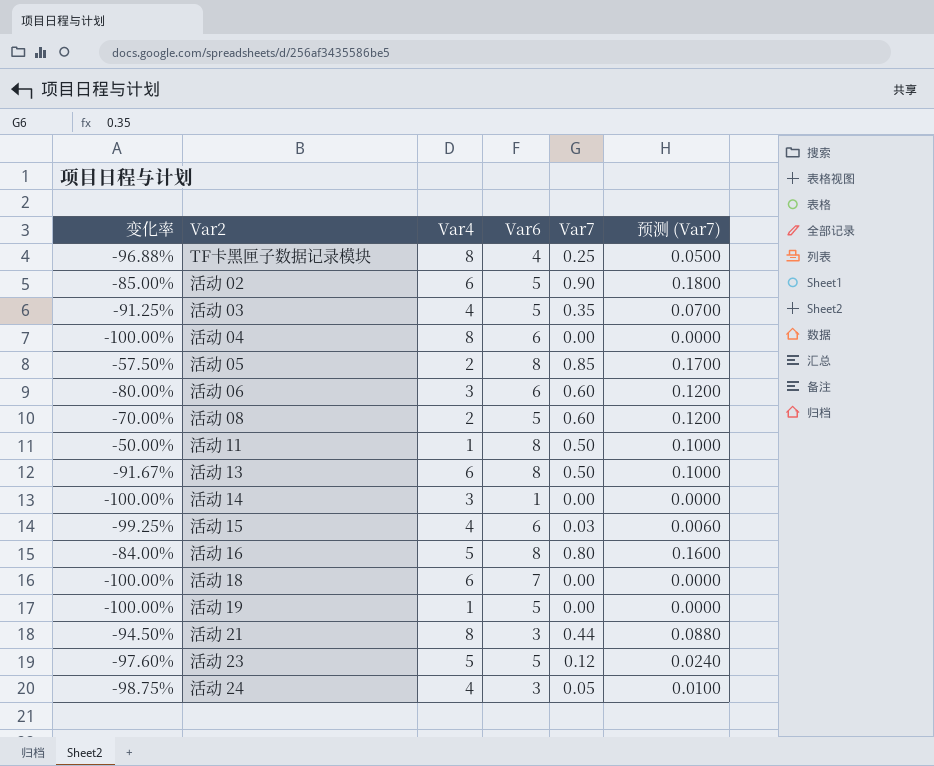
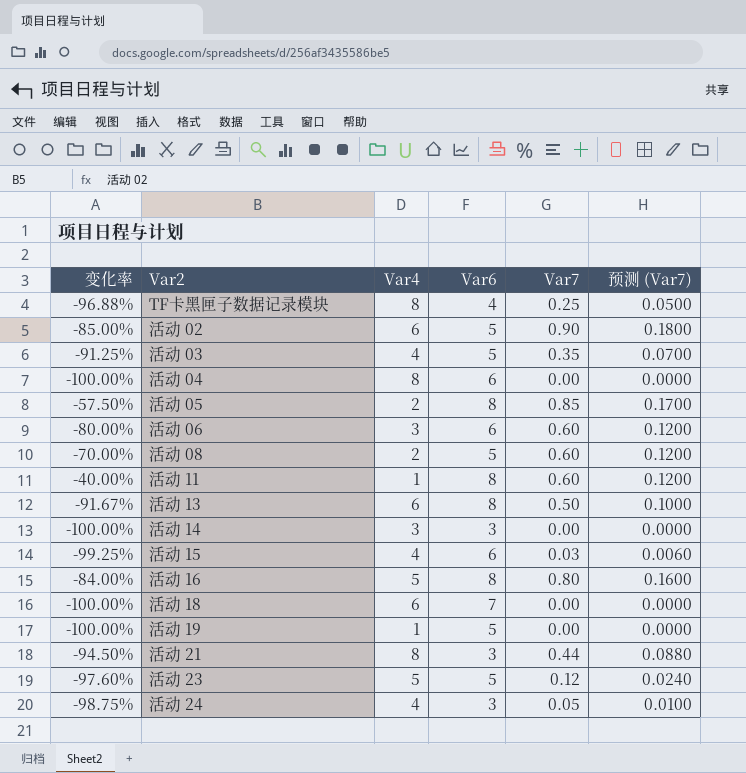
活动 11 | 变化率: -50.00% -> -40.00%
活动 11 | Var7: 0.50 -> 0.60
活动 11 | 预测 (Var7): 0.1000 -> 0.1200
活动 14 | Var6: 1 -> 3

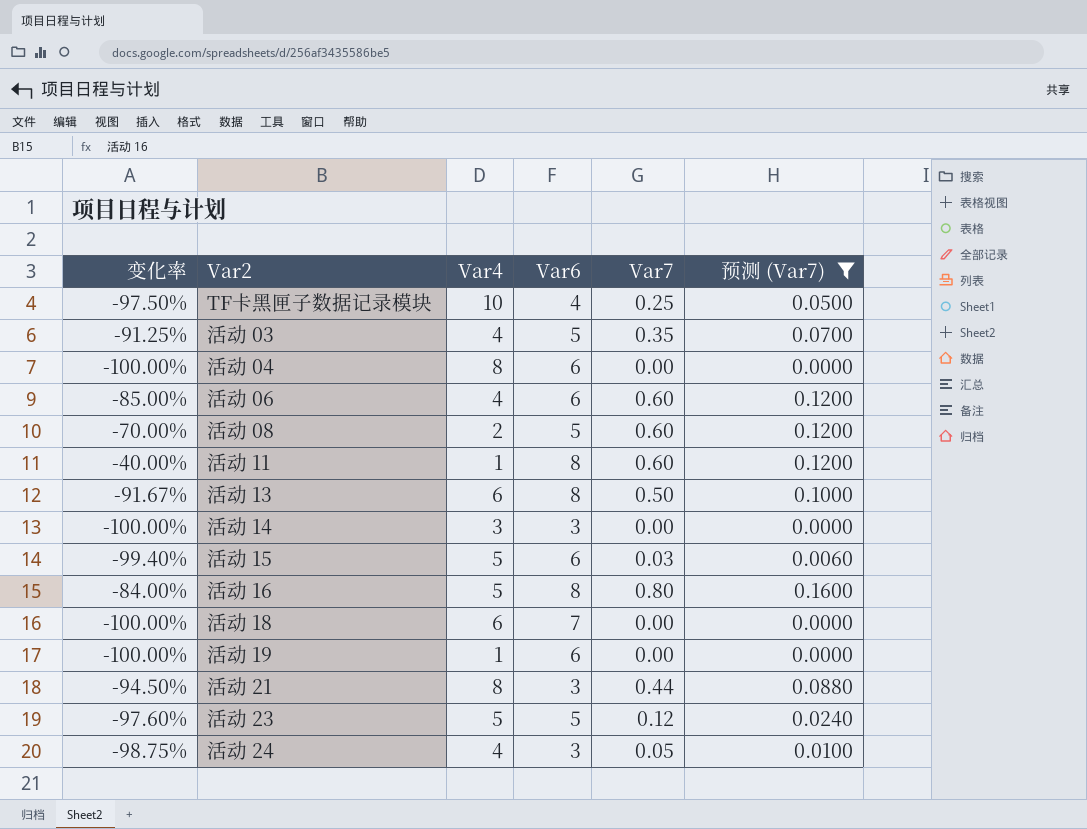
filter: none -> 预测 (Var7) <= 0.1600
TF卡黑匣子数据记录模块 | 变化率: -96.88% -> -97.50%
TF卡黑匣子数据记录模块 | Var4: 8 -> 10
活动 06 | 变化率: -80.00% -> -85.00%
活动 06 | Var4: 3 -> 4
活动 15 | 变化率: -99.25% -> -99.40%
活动 15 | Var4: 4 -> 5
活动 19 | Var6: 5 -> 6

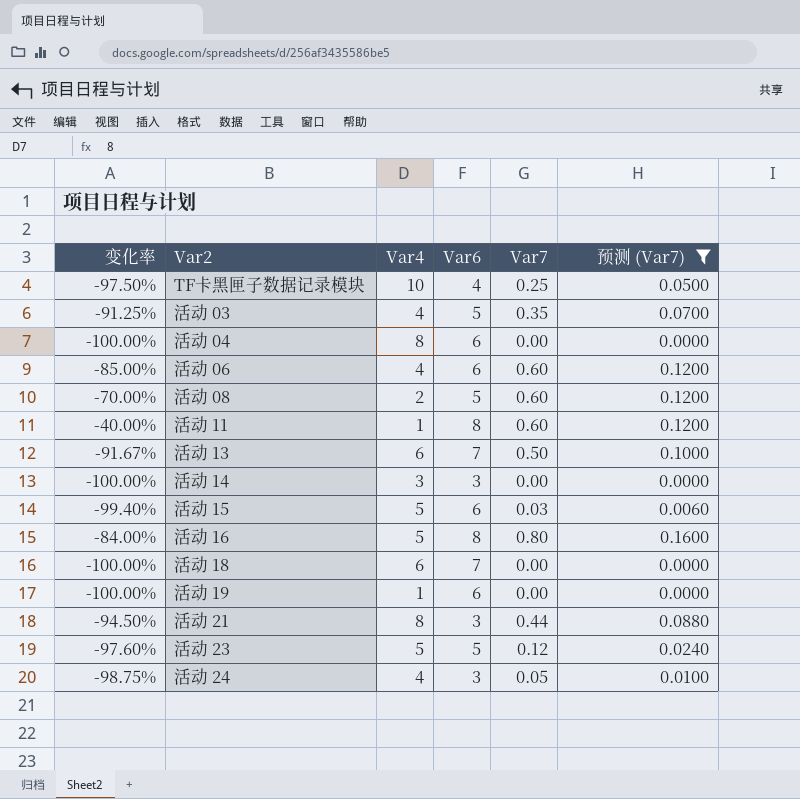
活动 13 | Var6: 8 -> 7

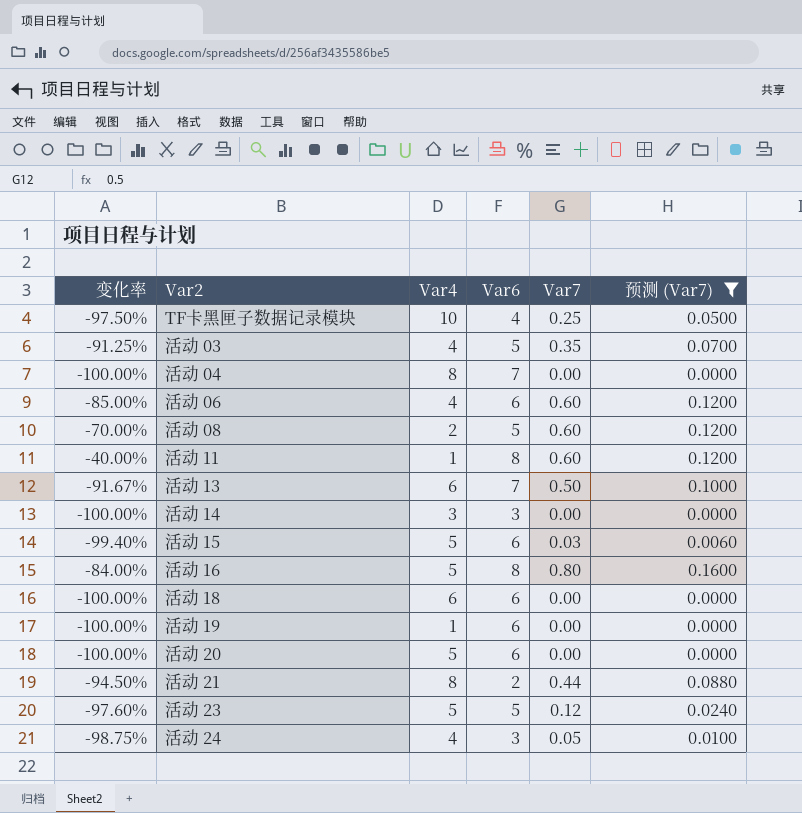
活动 04 | Var6: 6 -> 7
活动 18 | Var6: 7 -> 6
row 活动 20: none -> -100.00% | 5 | 6 | 0.00 | 0.0000
活动 21 | Var6: 3 -> 2

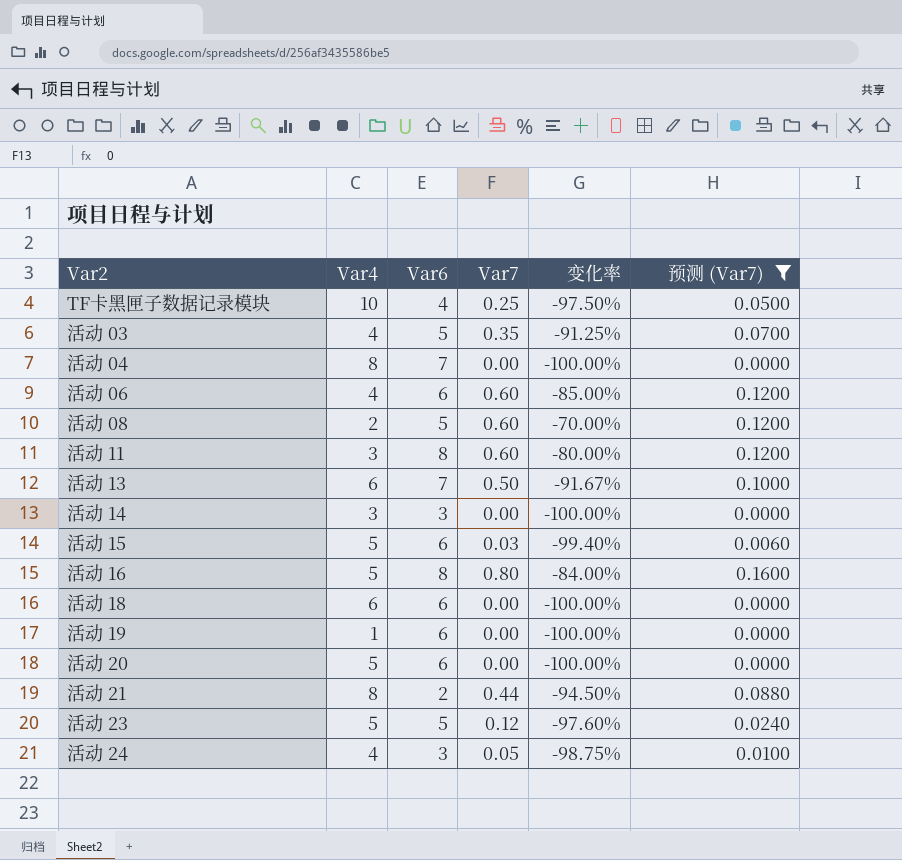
column 变化率 | position: 1 -> 5
活动 11 | Var4: 1 -> 3
活动 11 | 变化率: -40.00% -> -80.00%

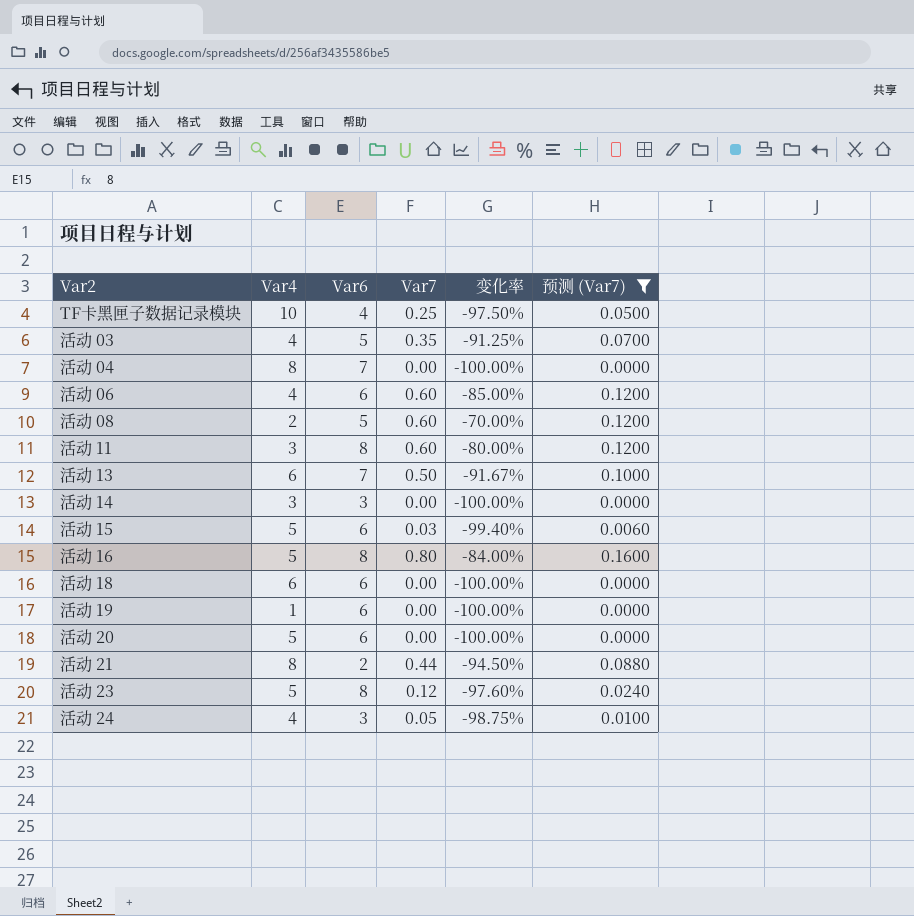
活动 23 | Var6: 5 -> 8

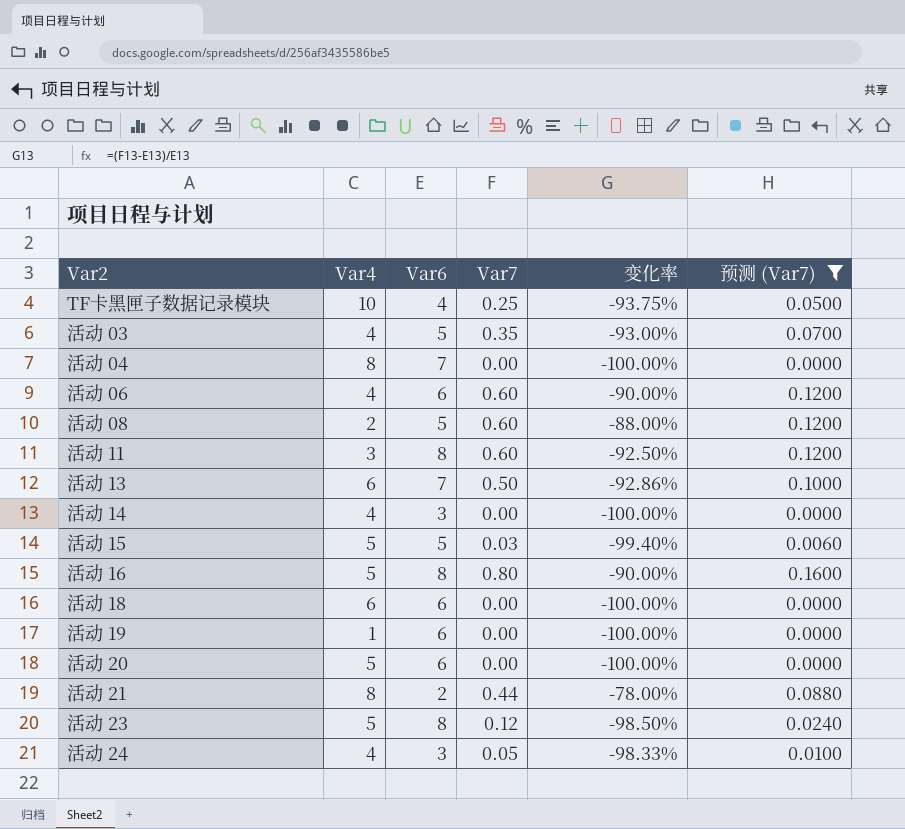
column 变化率 | formula: ([Var7] - [Var4]) / [Var4] -> ([Var7] - [Var6]) / [Var6]
活动 14 | Var4: 3 -> 4
活动 15 | Var6: 6 -> 5

